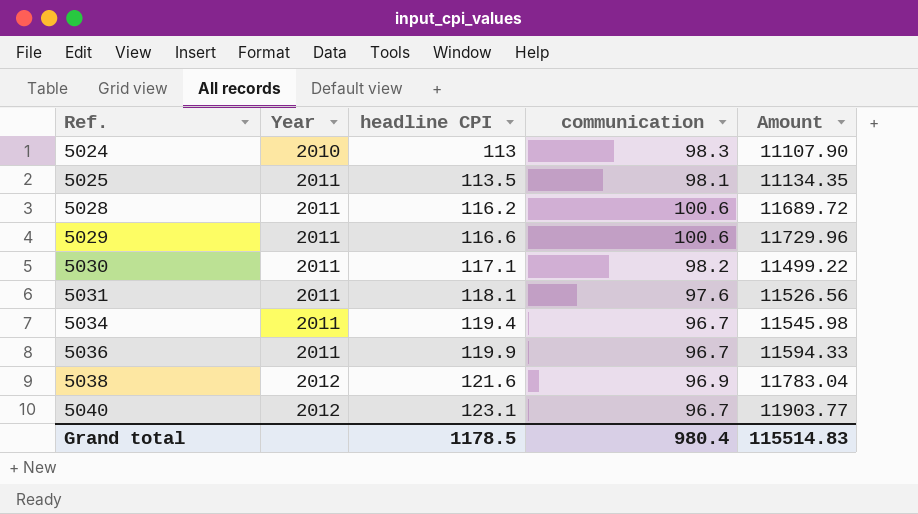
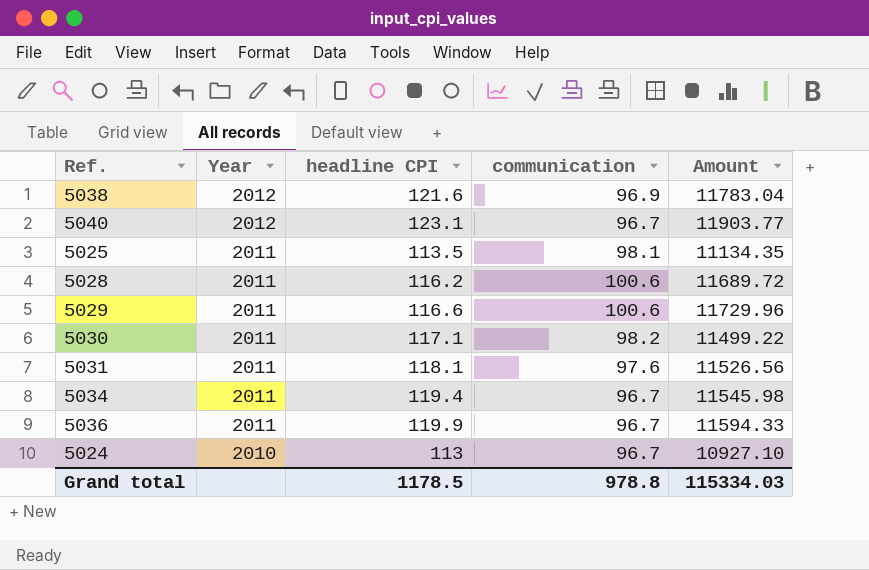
row order: Ref. ascending -> Year descending
5024 | communication: 98.3 -> 96.7
5024 | Amount: 11107.90 -> 10927.10
Grand total | communication: 980.4 -> 978.8
Grand total | Amount: 115514.83 -> 115334.03

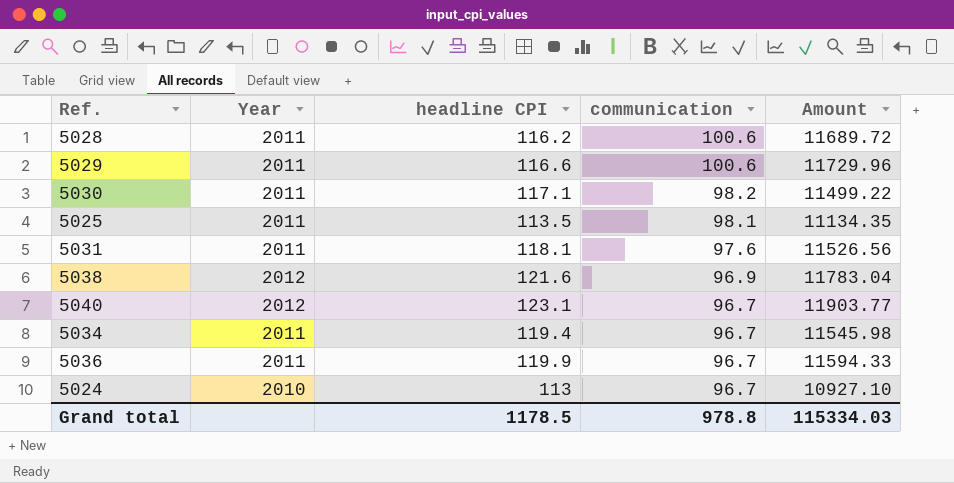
row order: Year descending -> communication descending

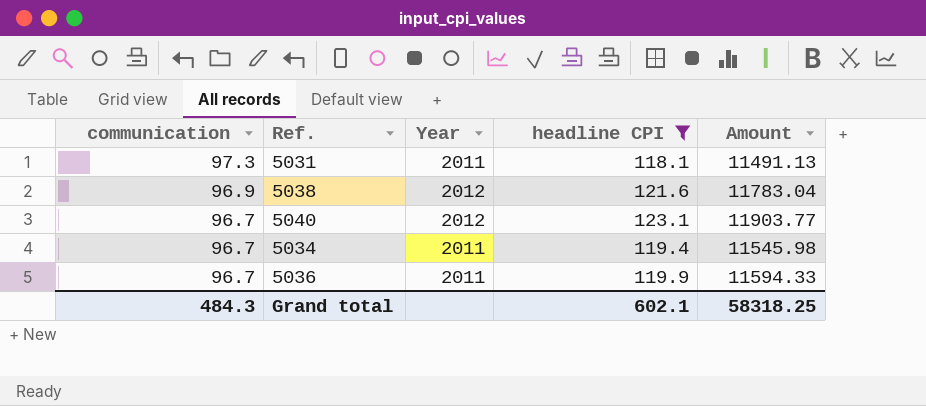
filter: none -> headline CPI >= 118.1
column communication | position: 4 -> 1
5031 | communication: 97.6 -> 97.3
5031 | Amount: 11526.56 -> 11491.13
Grand total | communication: 978.8 -> 484.3
Grand total | headline CPI: 1178.5 -> 602.1
Grand total | Amount: 115334.03 -> 58318.25

